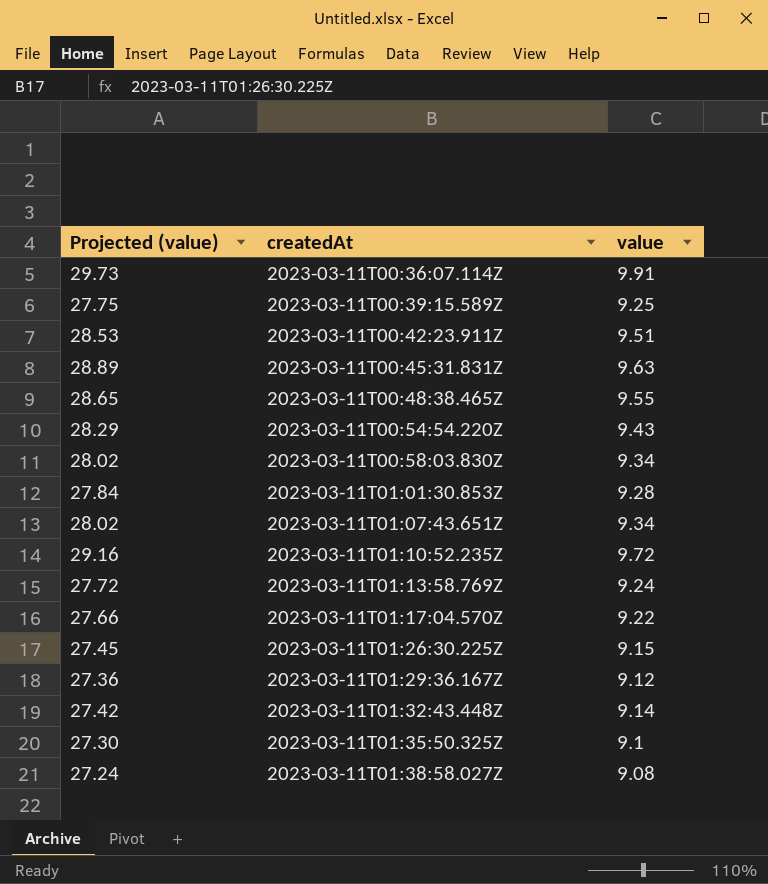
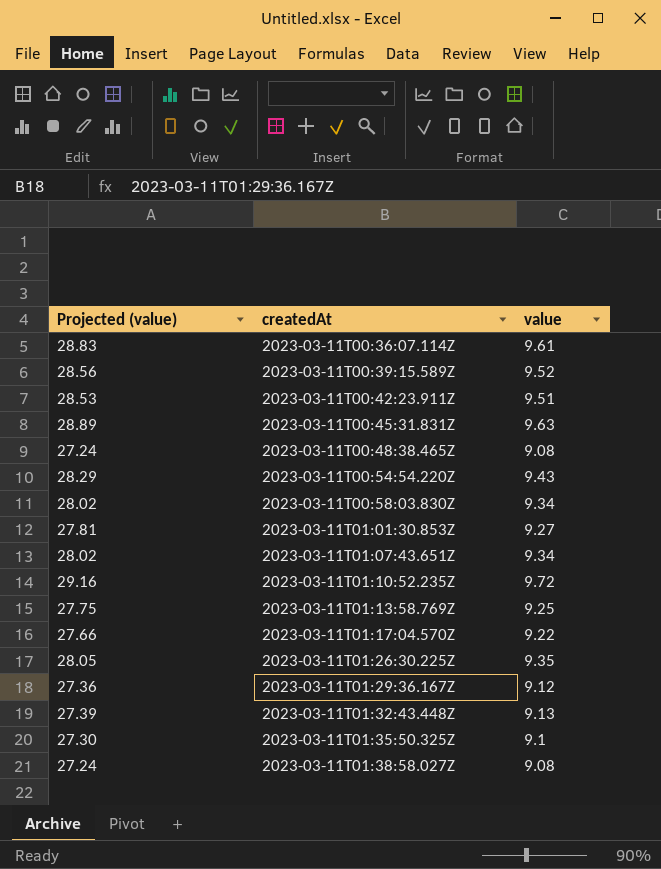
2023-03-11T00:36:07.114Z | Projected (value): 29.73 -> 28.83
2023-03-11T00:36:07.114Z | value: 9.91 -> 9.61
2023-03-11T00:39:15.589Z | Projected (value): 27.75 -> 28.56
2023-03-11T00:39:15.589Z | value: 9.25 -> 9.52
2023-03-11T00:48:38.465Z | Projected (value): 28.65 -> 27.24
2023-03-11T00:48:38.465Z | value: 9.55 -> 9.08
2023-03-11T01:01:30.853Z | Projected (value): 27.84 -> 27.81
2023-03-11T01:01:30.853Z | value: 9.28 -> 9.27
2023-03-11T01:13:58.769Z | Projected (value): 27.72 -> 27.75
2023-03-11T01:13:58.769Z | value: 9.24 -> 9.25
2023-03-11T01:26:30.225Z | Projected (value): 27.45 -> 28.05
2023-03-11T01:26:30.225Z | value: 9.15 -> 9.35
2023-03-11T01:32:43.448Z | Projected (value): 27.42 -> 27.39
2023-03-11T01:32:43.448Z | value: 9.14 -> 9.13

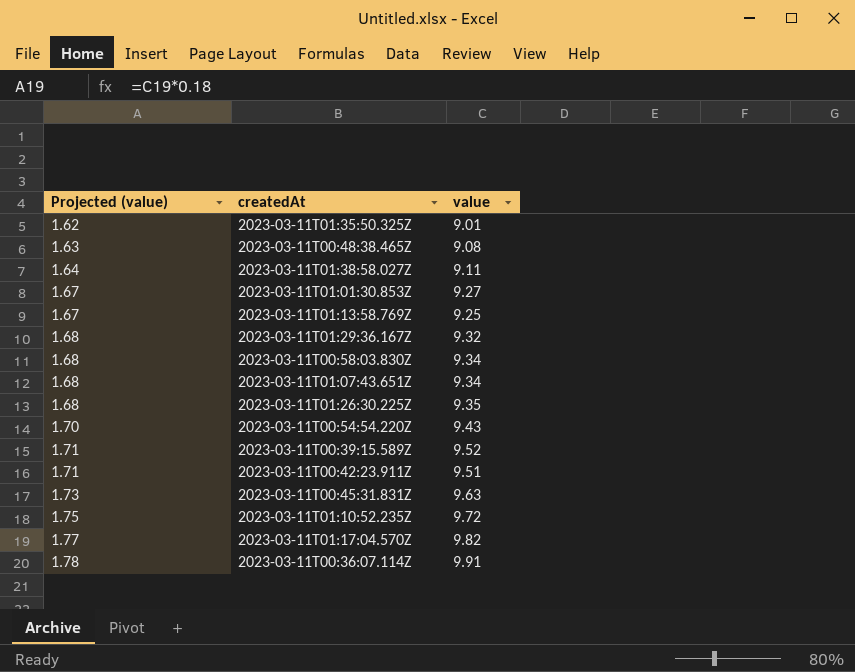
row order: createdAt ascending -> Projected (value) ascending
column Projected (value) | formula: [value] * 3 -> [value] * 0.18
row 2023-03-11T01:32:43.448Z: 27.39 | 9.13 -> none
2023-03-11T01:35:50.325Z | value: 9.1 -> 9.01
2023-03-11T01:38:58.027Z | value: 9.08 -> 9.11
2023-03-11T01:29:36.167Z | value: 9.12 -> 9.32
2023-03-11T01:17:04.570Z | value: 9.22 -> 9.82
2023-03-11T00:36:07.114Z | value: 9.61 -> 9.91

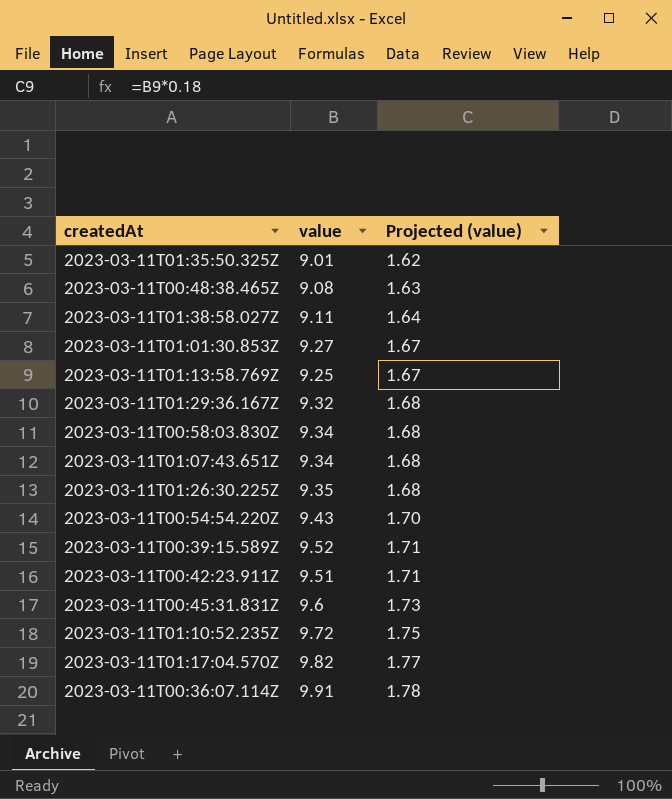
column Projected (value) | position: 1 -> 3
2023-03-11T00:45:31.831Z | value: 9.63 -> 9.6

